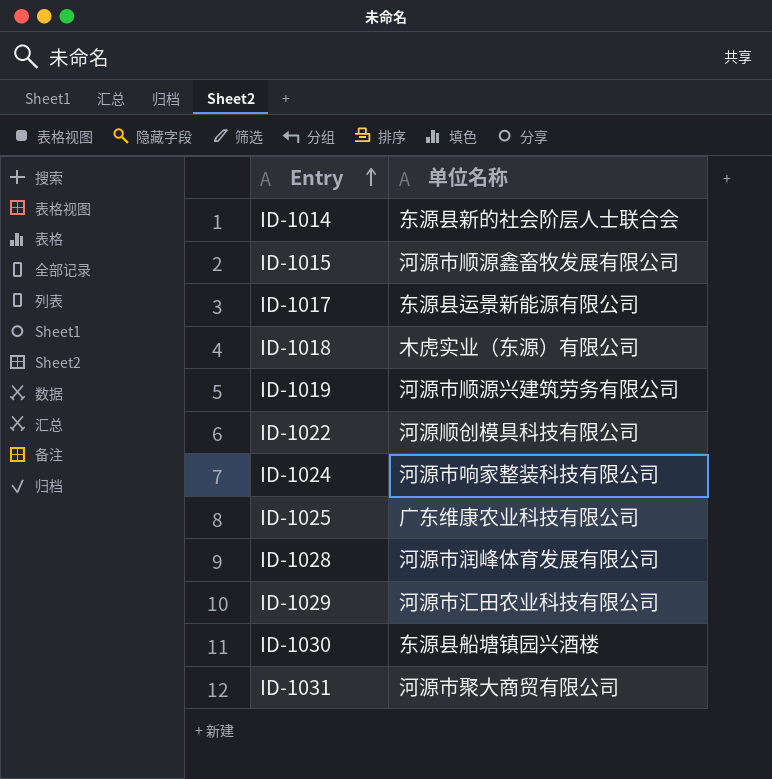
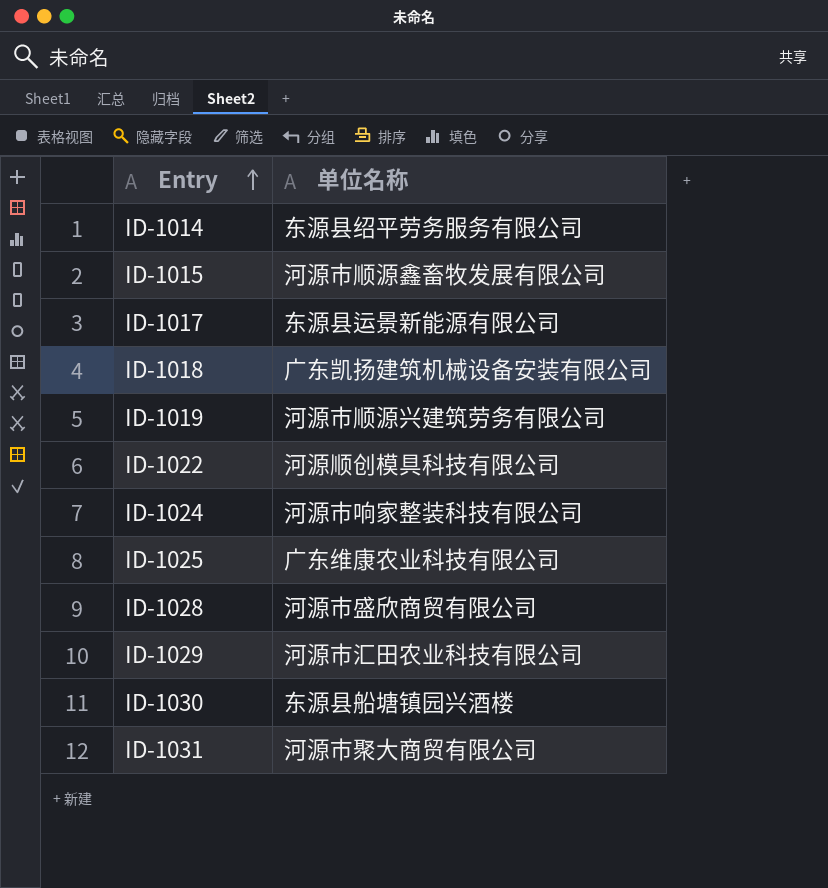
ID-1014 | 单位名称: 东源县新的社会阶层人士联合会 -> 东源县绍平劳务服务有限公司
ID-1018 | 单位名称: 木虎实业（东源）有限公司 -> 广东凯扬建筑机械设备安装有限公司
ID-1028 | 单位名称: 河源市润峰体育发展有限公司 -> 河源市盛欣商贸有限公司

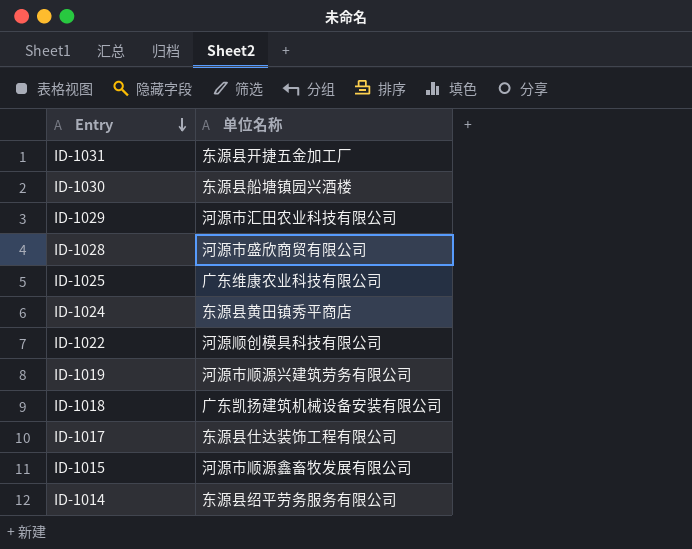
row order: Entry ascending -> Entry descending
ID-1031 | 单位名称: 河源市聚大商贸有限公司 -> 东源县开捷五金加工厂
ID-1024 | 单位名称: 河源市响家整装科技有限公司 -> 东源县黄田镇秀平商店
ID-1017 | 单位名称: 东源县运景新能源有限公司 -> 东源县仕达装饰工程有限公司

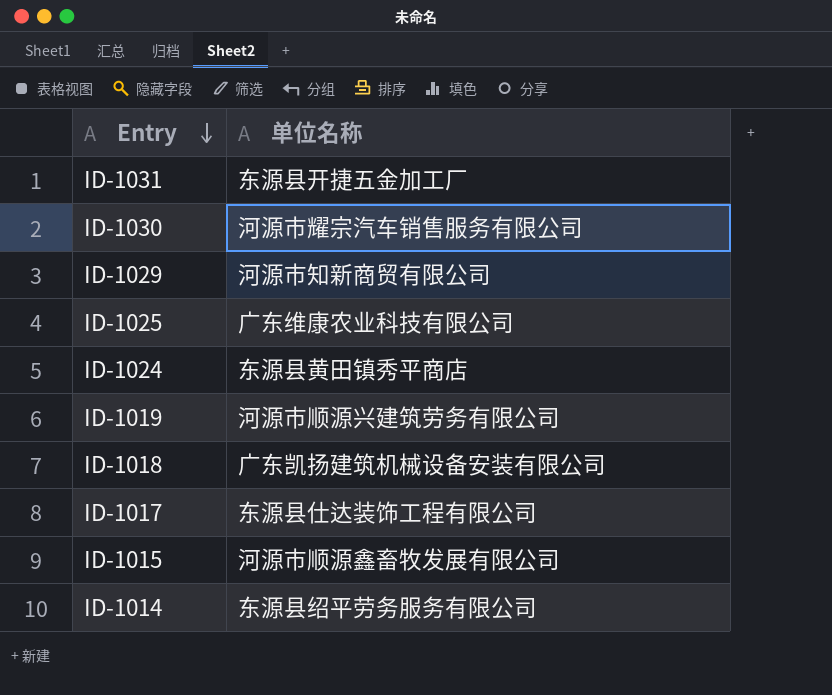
row ID-1028: 河源市盛欣商贸有限公司 -> none
row ID-1022: 河源顺创模具科技有限公司 -> none
ID-1030 | 单位名称: 东源县船塘镇园兴酒楼 -> 河源市耀宗汽车销售服务有限公司
ID-1029 | 单位名称: 河源市汇田农业科技有限公司 -> 河源市知新商贸有限公司

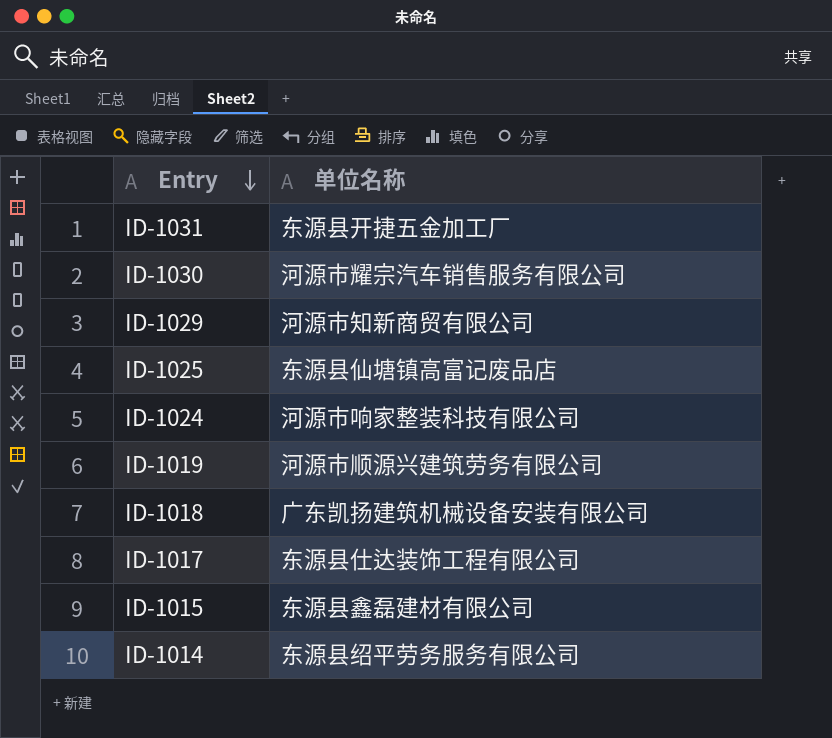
ID-1025 | 单位名称: 广东维康农业科技有限公司 -> 东源县仙塘镇高富记废品店
ID-1024 | 单位名称: 东源县黄田镇秀平商店 -> 河源市响家整装科技有限公司
ID-1015 | 单位名称: 河源市顺源鑫畜牧发展有限公司 -> 东源县鑫磊建材有限公司

